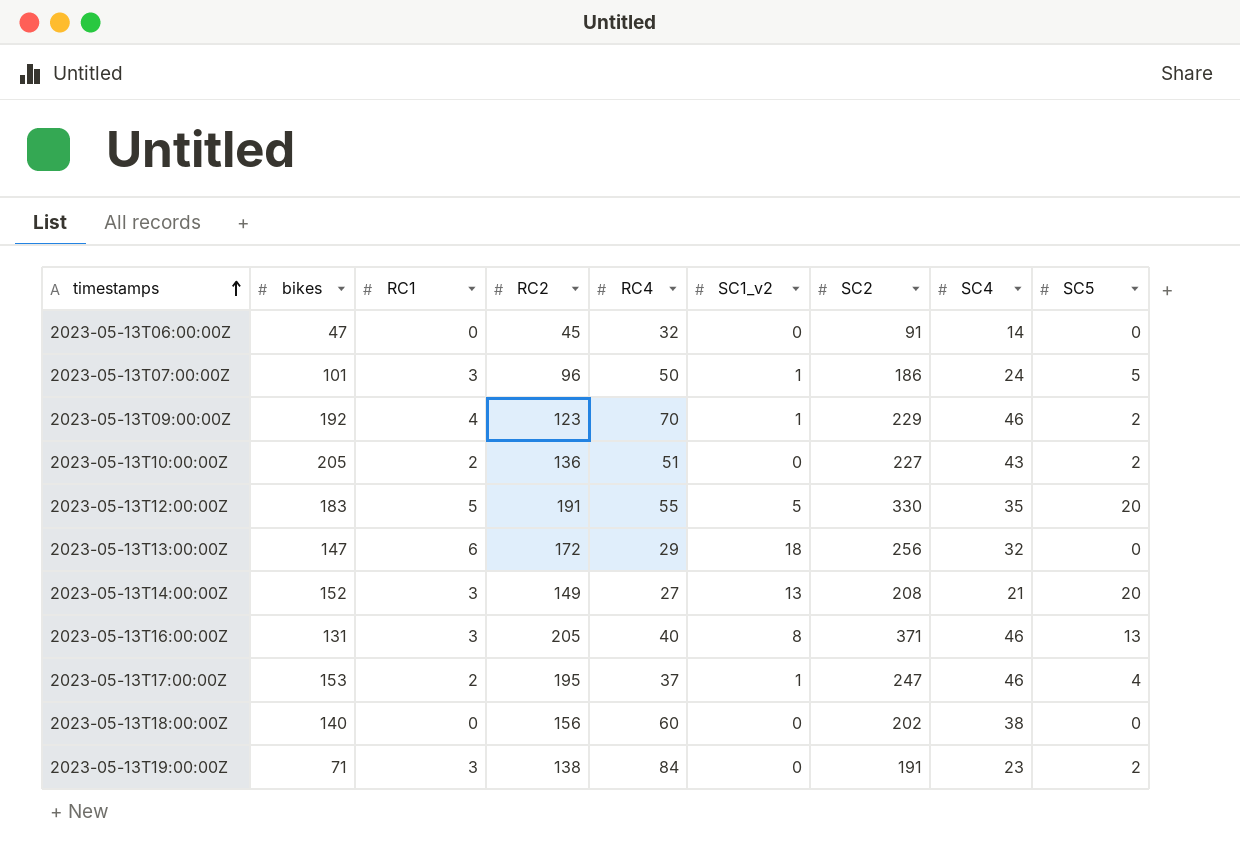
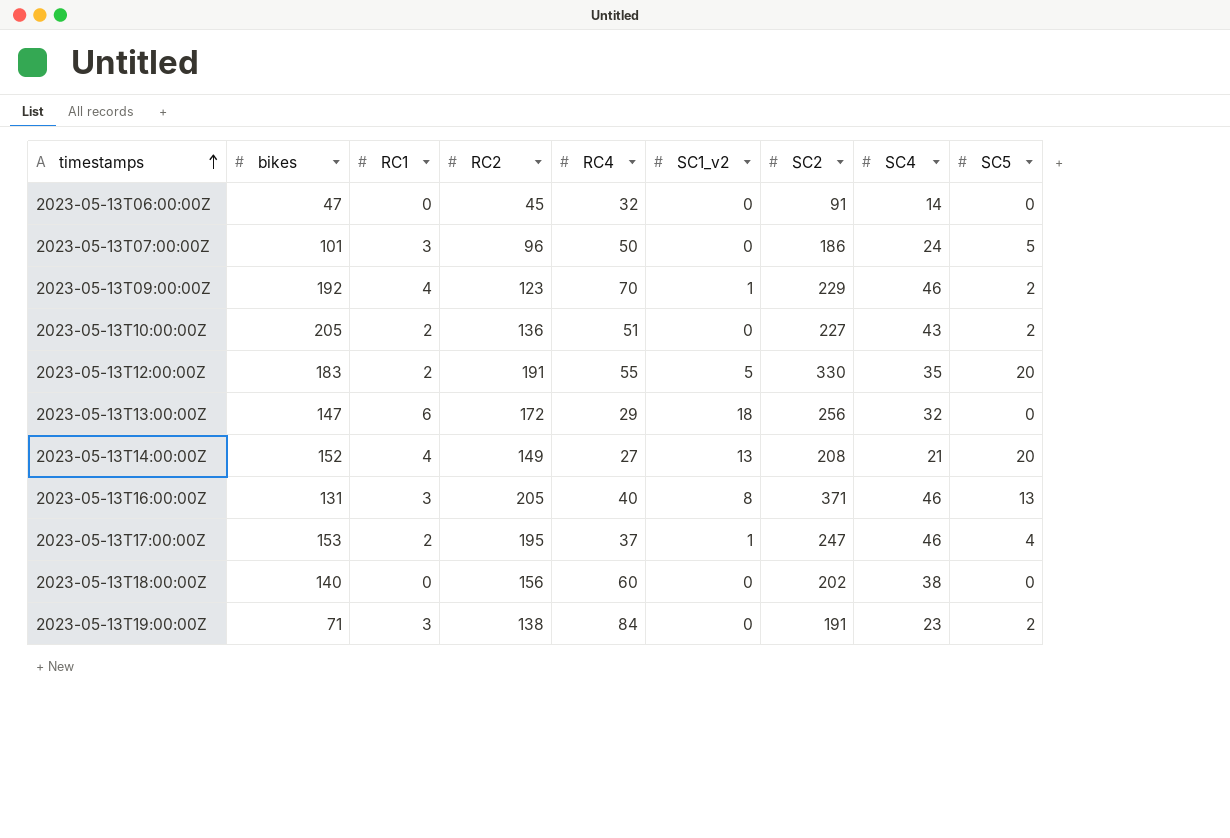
2023-05-13T07:00:00Z | SC1_v2: 1 -> 0
2023-05-13T12:00:00Z | RC1: 5 -> 2
2023-05-13T14:00:00Z | RC1: 3 -> 4

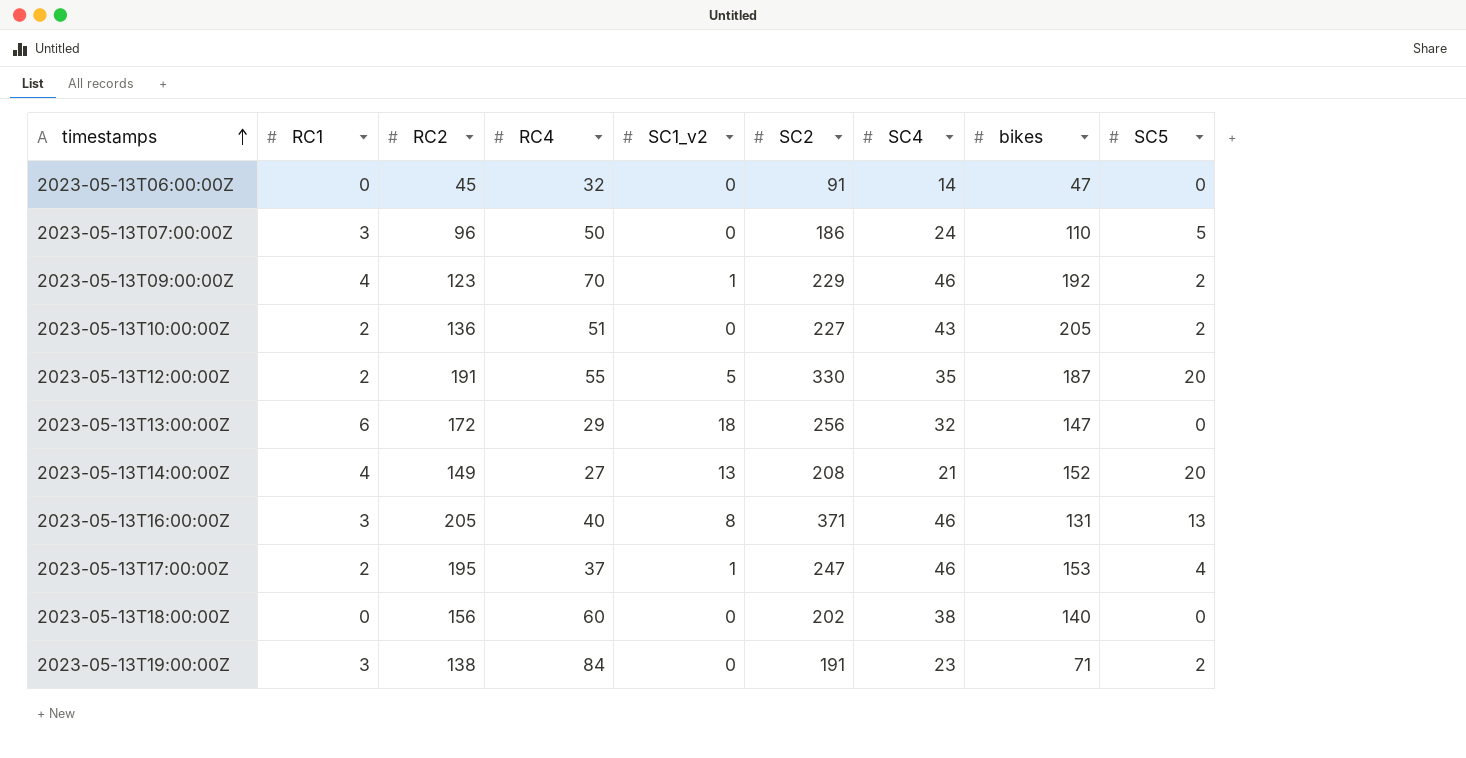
column bikes | position: 2 -> 8
2023-05-13T07:00:00Z | bikes: 101 -> 110
2023-05-13T12:00:00Z | bikes: 183 -> 187

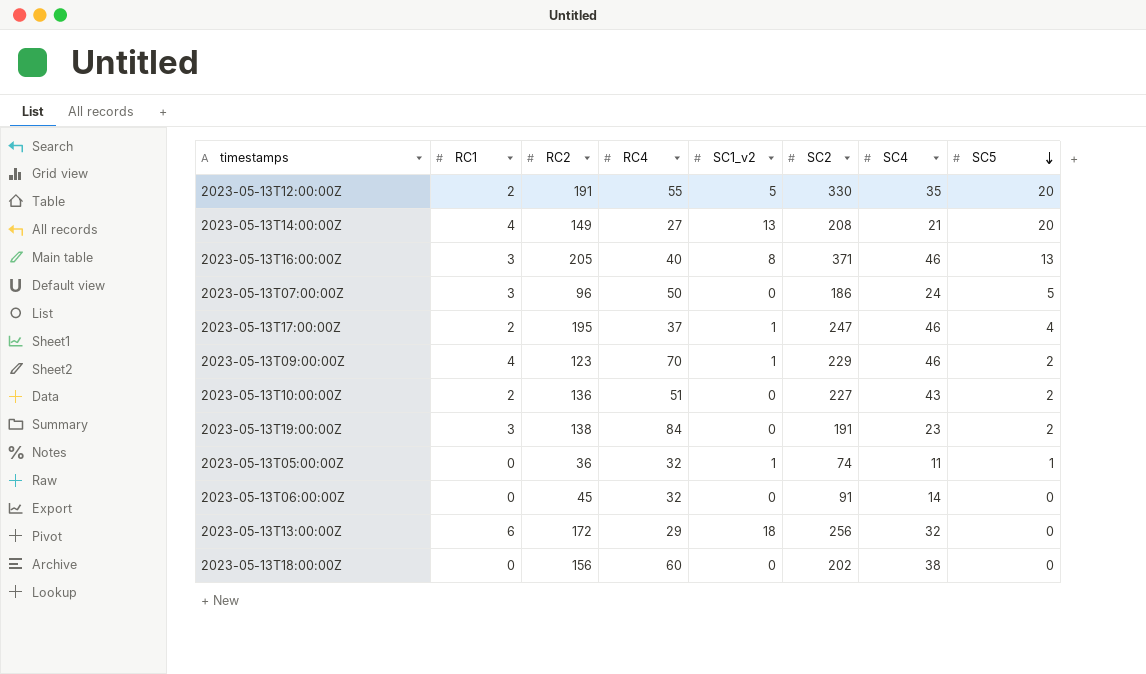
row order: timestamps ascending -> SC5 descending
column bikes | position: 8 -> none
row 2023-05-13T05:00:00Z: none -> 0 | 36 | 32 | 1 | 74 | 11 | 1

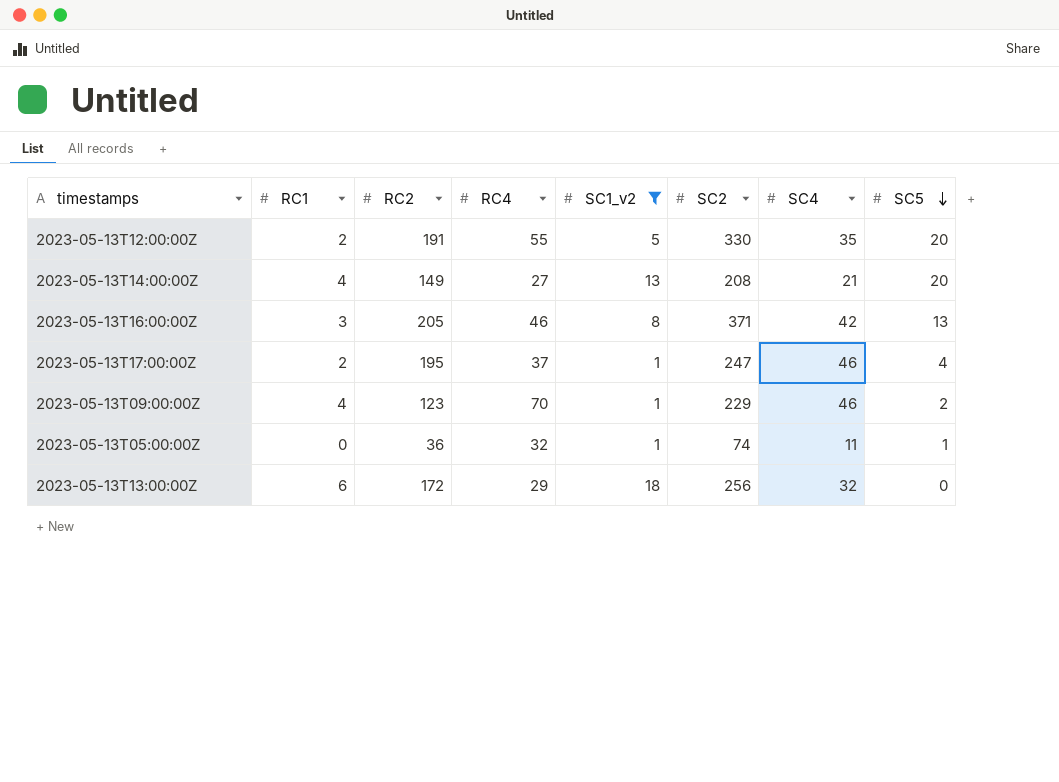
filter: none -> SC1_v2 != 0
2023-05-13T16:00:00Z | RC4: 40 -> 46
2023-05-13T16:00:00Z | SC4: 46 -> 42

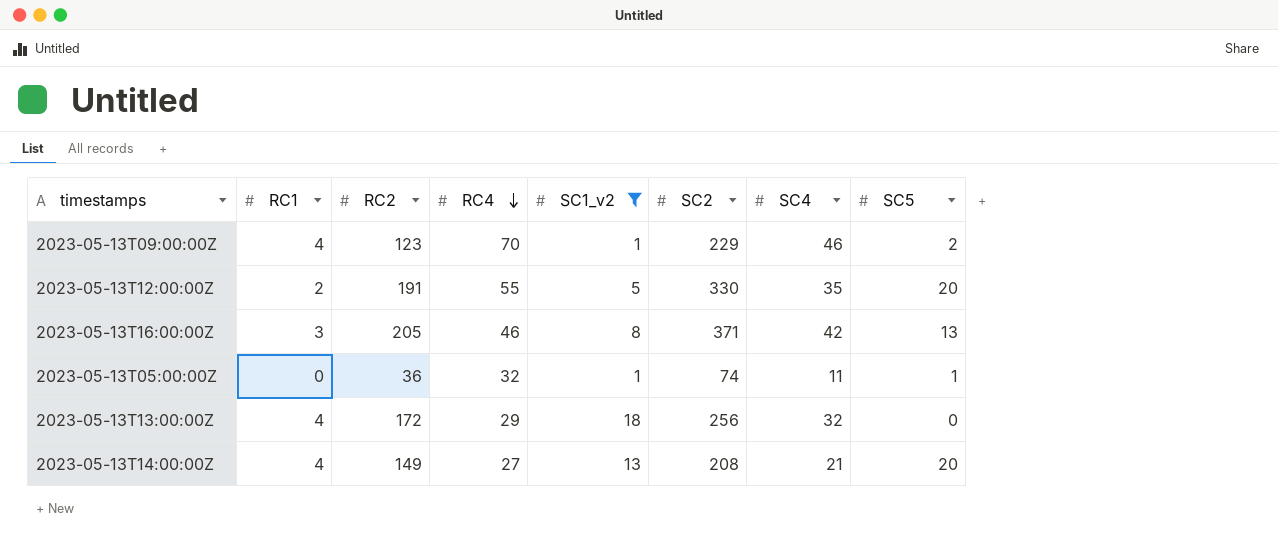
row order: SC5 descending -> RC4 descending
row 2023-05-13T17:00:00Z: 2 | 195 | 37 | 1 | 247 | 46 | 4 -> none
2023-05-13T13:00:00Z | RC1: 6 -> 4

